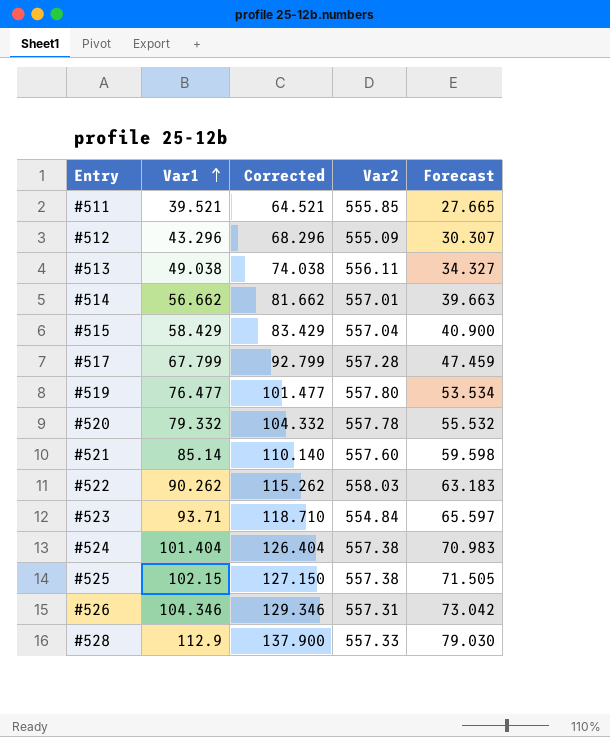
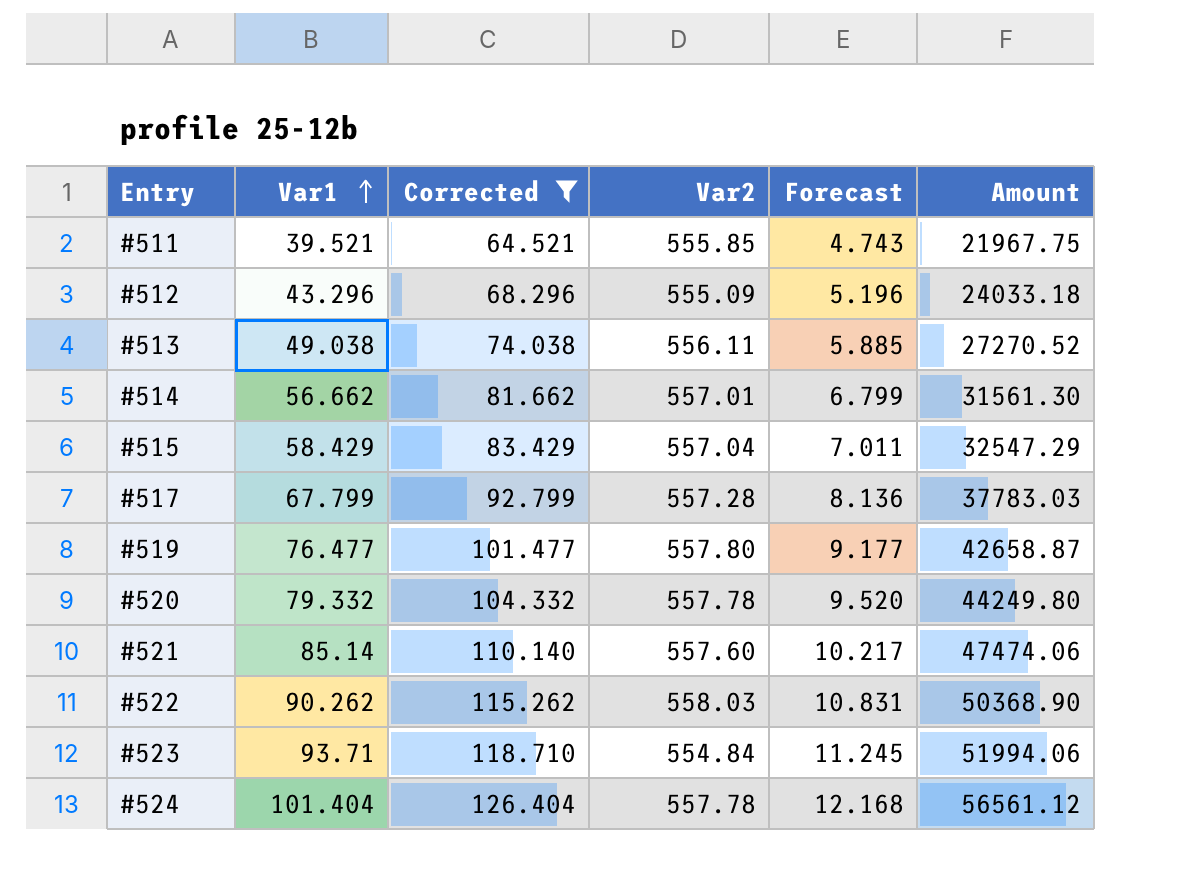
filter: none -> Corrected <= 126.404
column Forecast | formula: [Var1] * 0.7 -> [Var1] * 0.12
column Amount | formula: none -> [Var1] * [Var2]
#524 | Var2: 557.38 -> 557.78

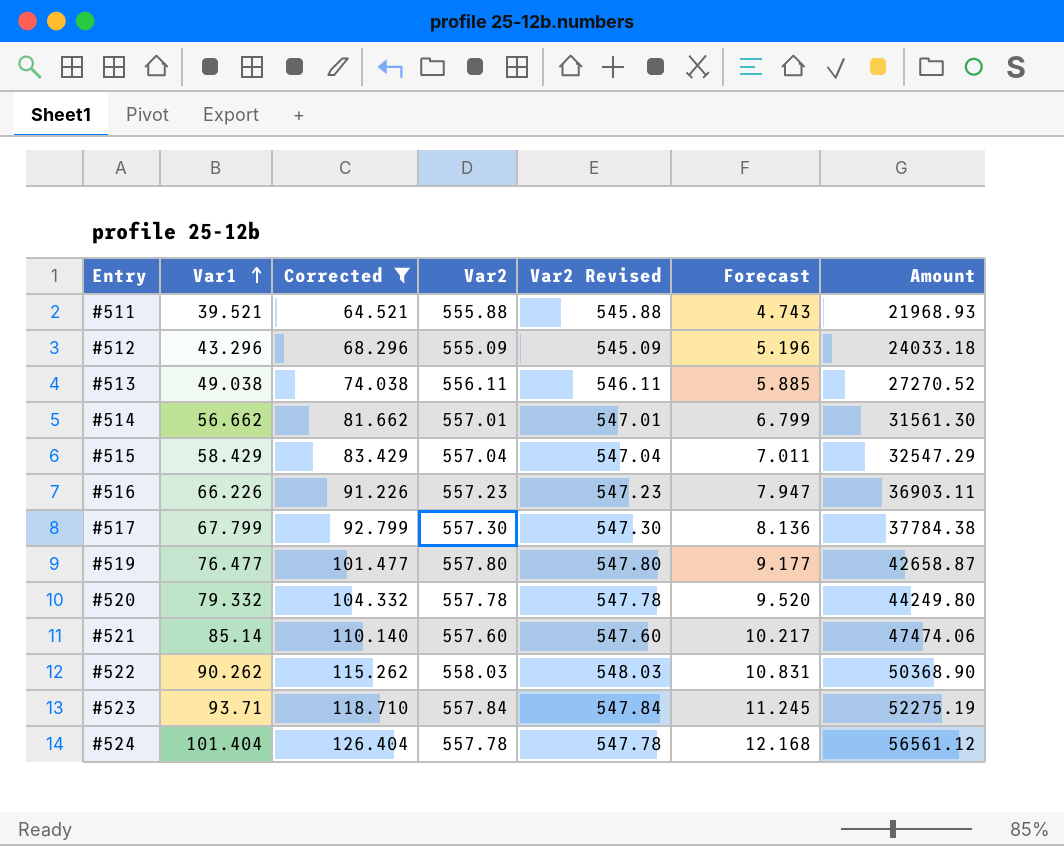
column Var2 Revised | formula: none -> [Var2] - 10
#511 | Var2: 555.85 -> 555.88
#511 | Amount: 21967.75 -> 21968.93
row #516: none -> 66.226 | 91.226 | 557.23 | 547.23 | 7.947 | 36903.11
#517 | Var2: 557.28 -> 557.30
#517 | Amount: 37783.03 -> 37784.38
#523 | Var2: 554.84 -> 557.84
#523 | Amount: 51994.06 -> 52275.19

